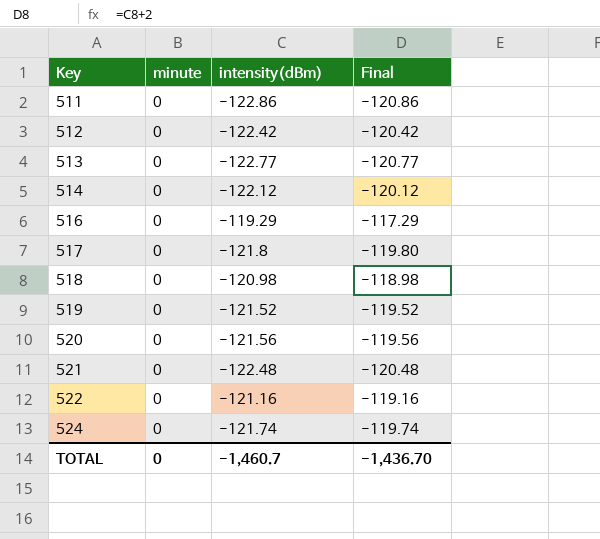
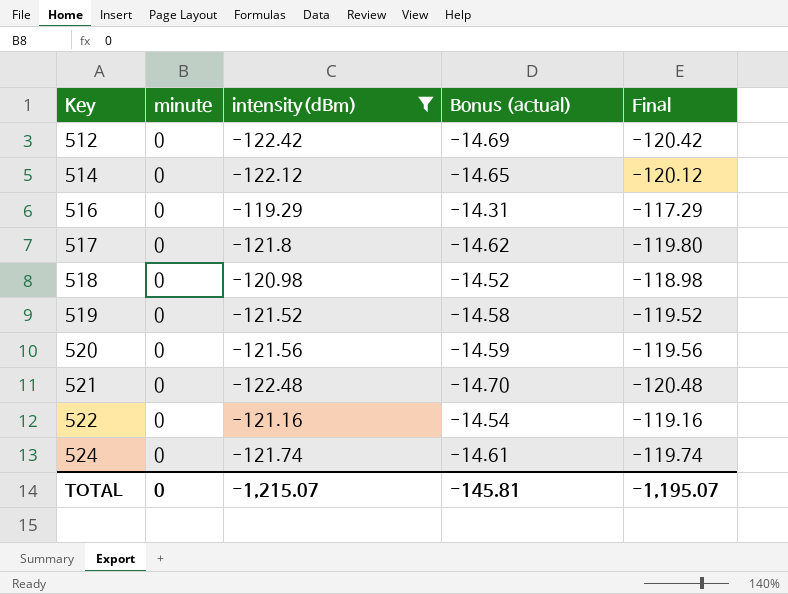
filter: none -> intensity(dBm) >= -122.48
column Bonus (actual) | formula: none -> [intensity(dBm)] * 0.12
TOTAL | intensity(dBm): -1,460.7 -> -1,215.07
TOTAL | Final: -1,436.70 -> -1,195.07

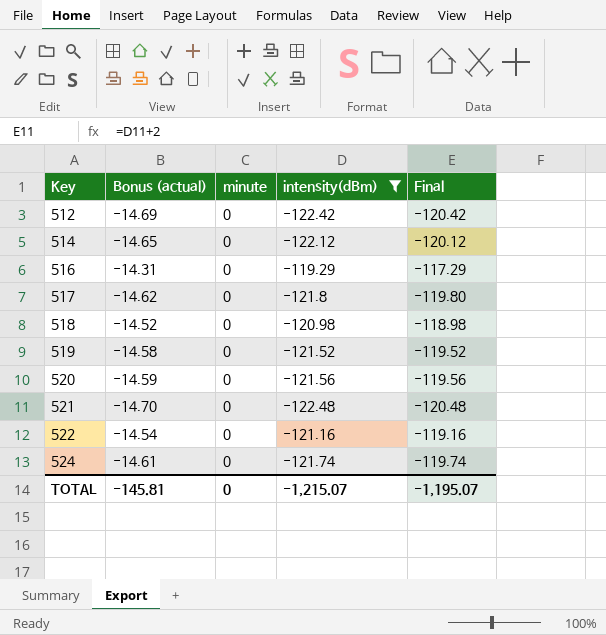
column Bonus (actual) | position: 4 -> 2

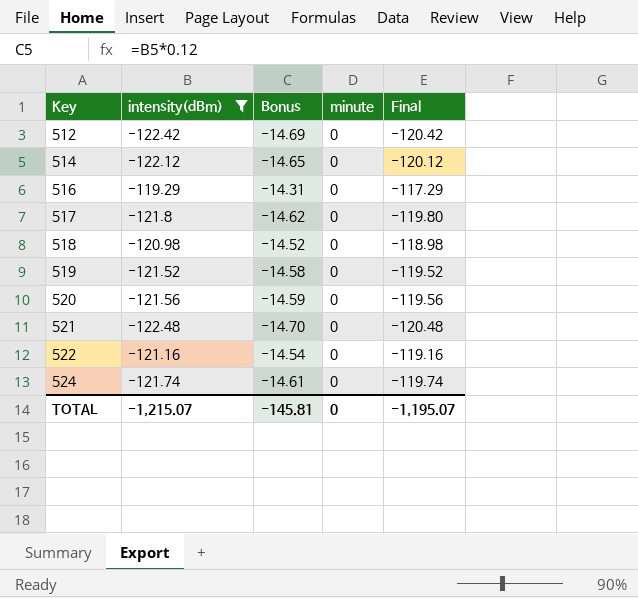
column intensity(dBm) | position: 4 -> 2
column name: Bonus (actual) -> Bonus

